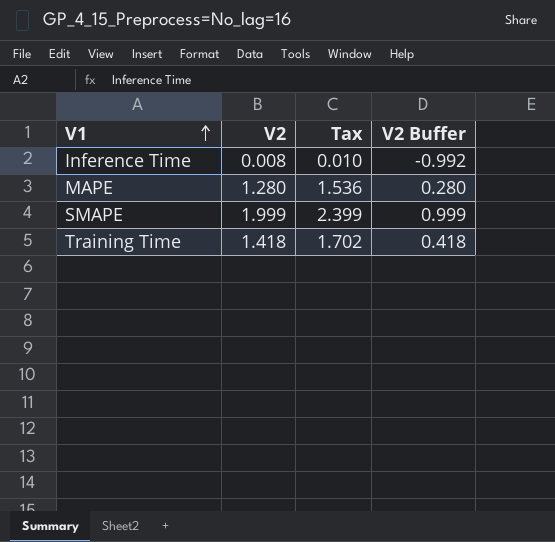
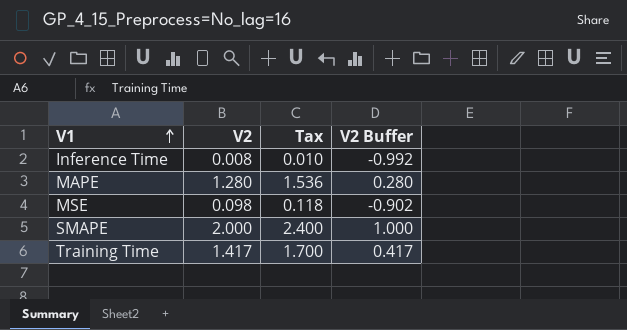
row MSE: none -> 0.098 | 0.118 | -0.902
SMAPE | V2: 1.999 -> 2.000
SMAPE | Tax: 2.399 -> 2.400
SMAPE | V2 Buffer: 0.999 -> 1.000
Training Time | V2: 1.418 -> 1.417
Training Time | Tax: 1.702 -> 1.700
Training Time | V2 Buffer: 0.418 -> 0.417

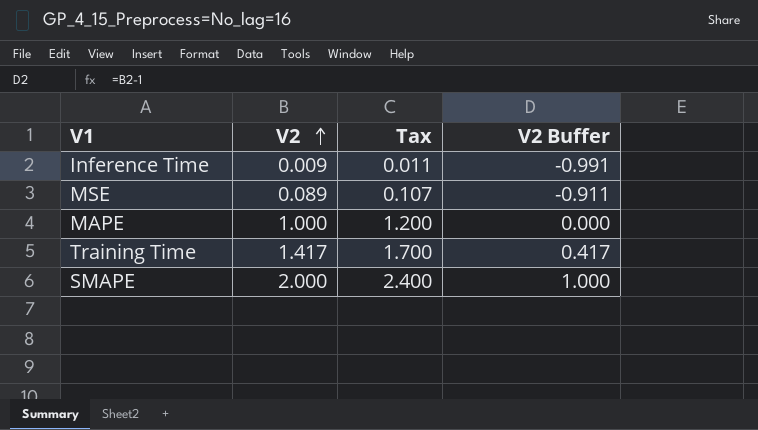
row order: V1 ascending -> V2 ascending
Inference Time | V2: 0.008 -> 0.009
Inference Time | Tax: 0.010 -> 0.011
Inference Time | V2 Buffer: -0.992 -> -0.991
MSE | V2: 0.098 -> 0.089
MSE | Tax: 0.118 -> 0.107
MSE | V2 Buffer: -0.902 -> -0.911
MAPE | V2: 1.280 -> 1.000
MAPE | Tax: 1.536 -> 1.200
MAPE | V2 Buffer: 0.280 -> 0.000

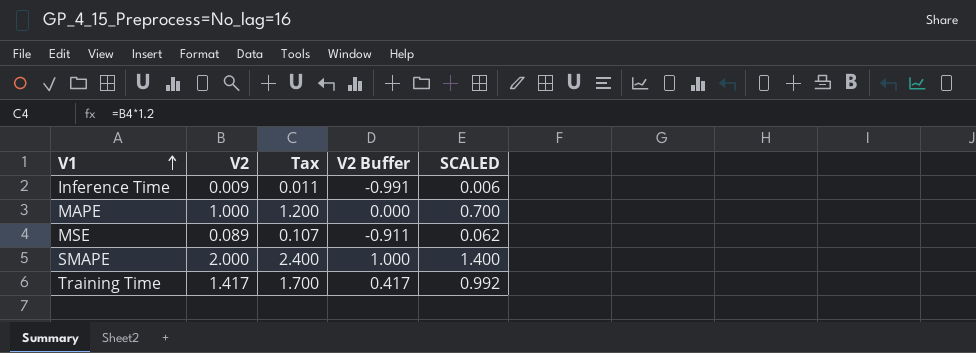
row order: V2 ascending -> V1 ascending
column SCALED | formula: none -> [V2] * 0.7

